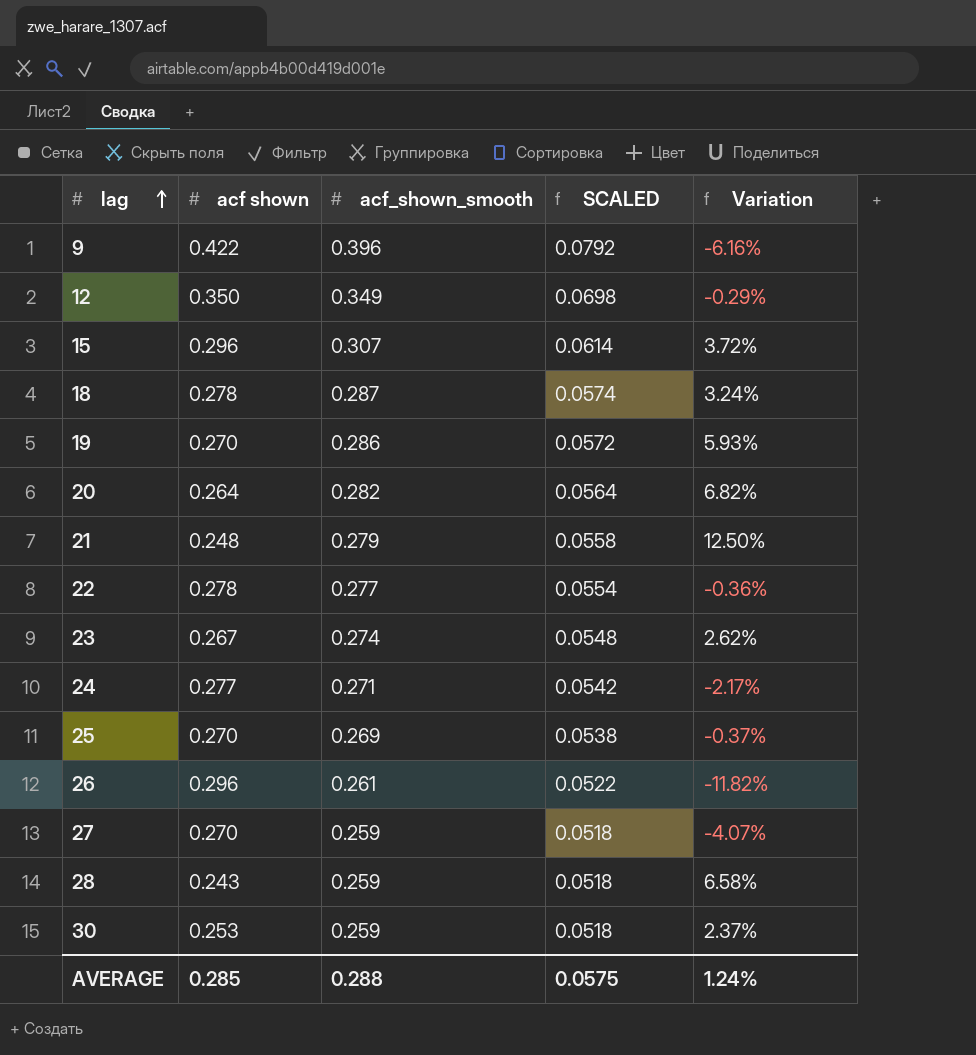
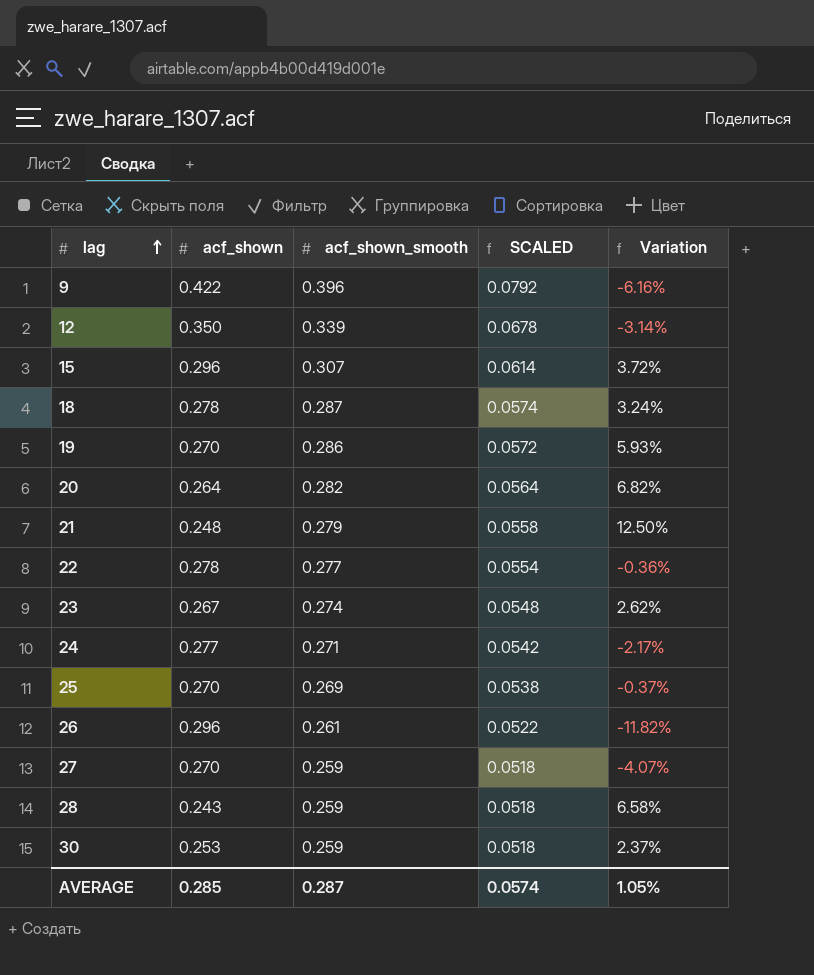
column name: acf shown -> acf_shown
12 | acf_shown_smooth: 0.349 -> 0.339
12 | SCALED: 0.0698 -> 0.0678
12 | Variation: -0.29% -> -3.14%
AVERAGE | acf_shown_smooth: 0.288 -> 0.287
AVERAGE | SCALED: 0.0575 -> 0.0574
AVERAGE | Variation: 1.24% -> 1.05%

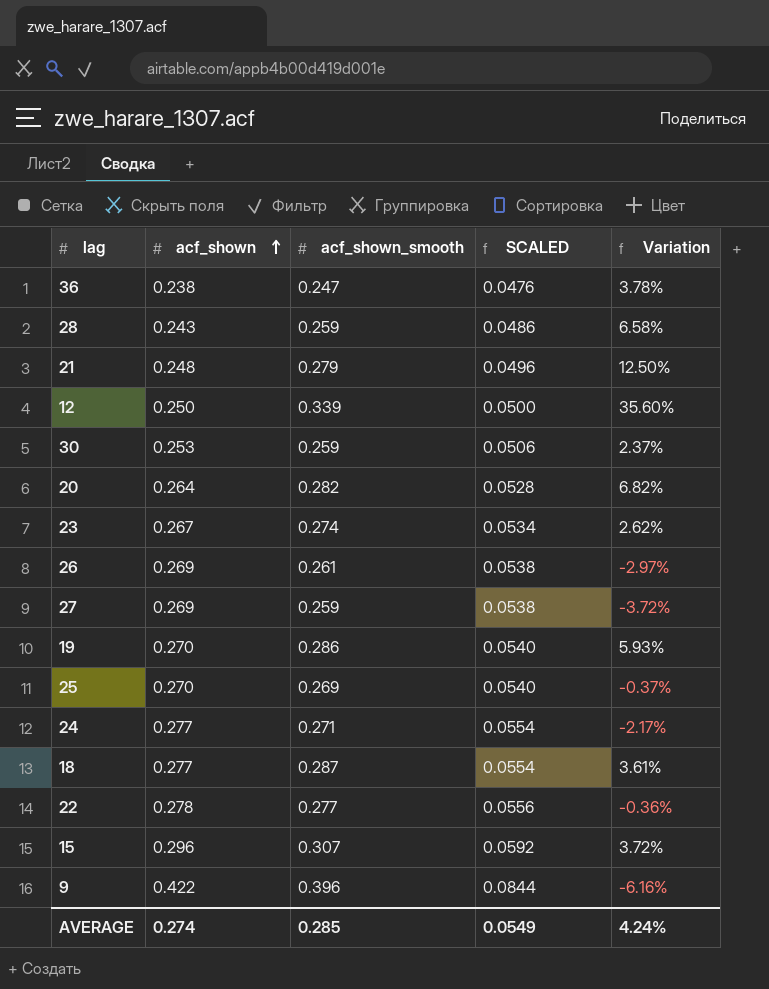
row order: lag ascending -> acf_shown ascending
column SCALED | formula: [acf_shown_smooth] * 0.2 -> [acf_shown] * 0.2
row 36: none -> 0.238 | 0.247 | 0.0476 | 3.78%
12 | acf_shown: 0.350 -> 0.250
12 | Variation: -3.14% -> 35.60%
26 | acf_shown: 0.296 -> 0.269
26 | Variation: -11.82% -> -2.97%
27 | acf_shown: 0.270 -> 0.269
27 | Variation: -4.07% -> -3.72%
18 | acf_shown: 0.278 -> 0.277
18 | Variation: 3.24% -> 3.61%
AVERAGE | acf_shown: 0.285 -> 0.274
AVERAGE | acf_shown_smooth: 0.287 -> 0.285
AVERAGE | SCALED: 0.0574 -> 0.0549
AVERAGE | Variation: 1.05% -> 4.24%

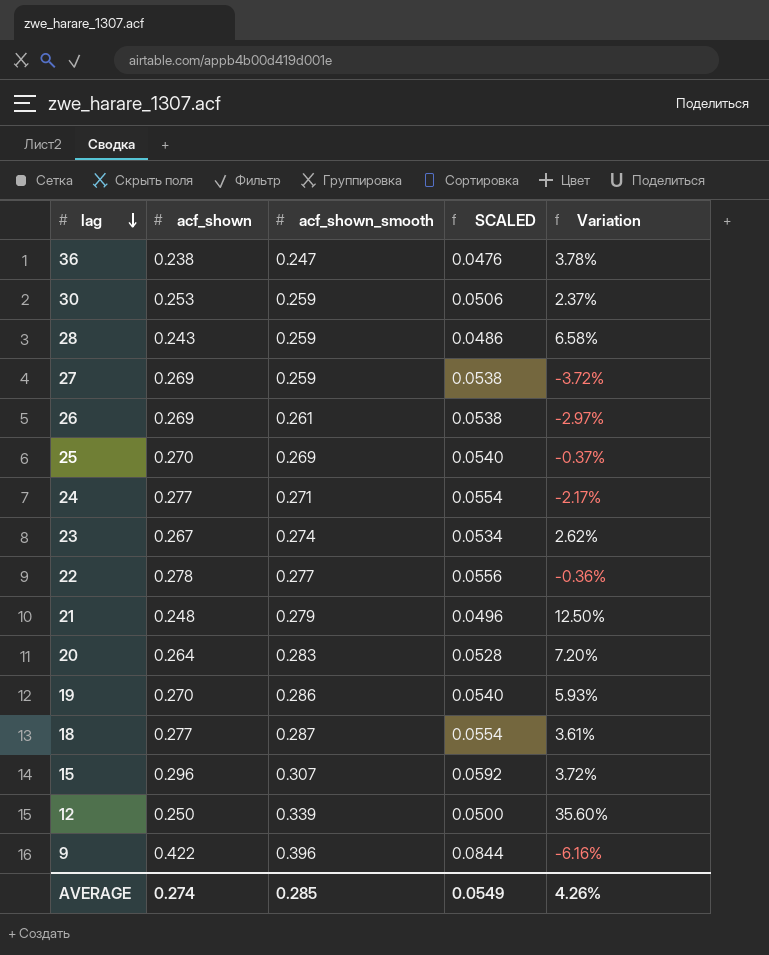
row order: acf_shown ascending -> lag descending
20 | acf_shown_smooth: 0.282 -> 0.283
20 | Variation: 6.82% -> 7.20%
AVERAGE | Variation: 4.24% -> 4.26%

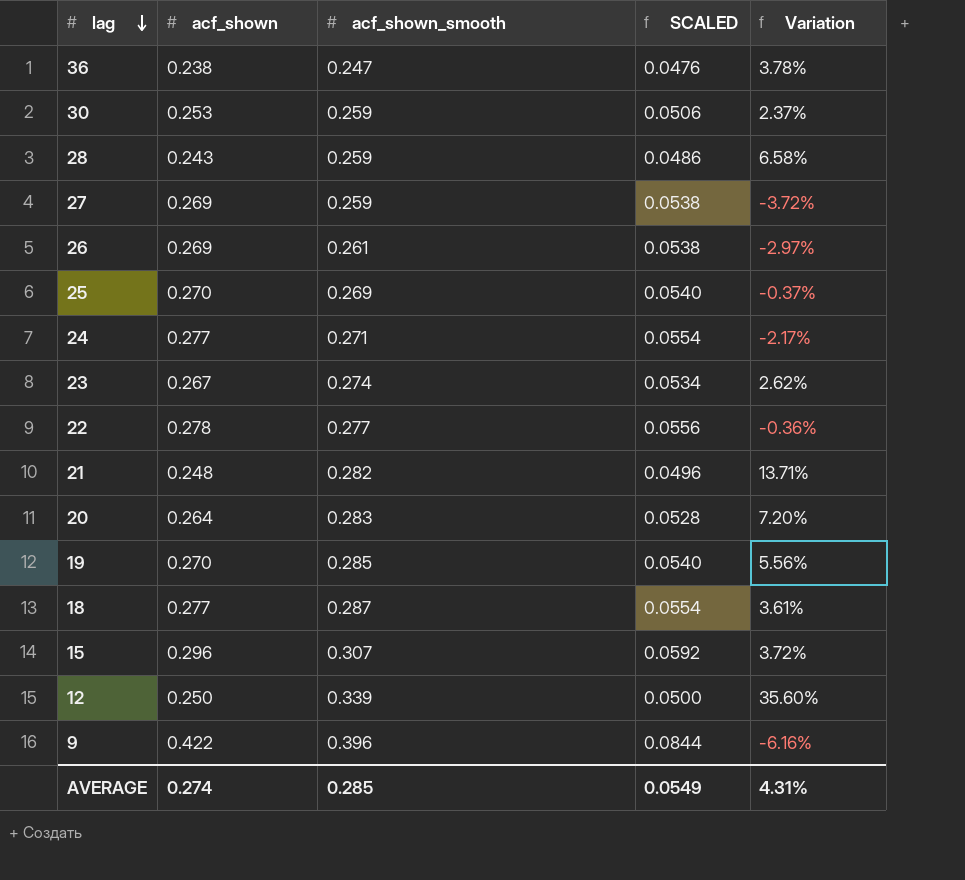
21 | acf_shown_smooth: 0.279 -> 0.282
21 | Variation: 12.50% -> 13.71%
19 | acf_shown_smooth: 0.286 -> 0.285
19 | Variation: 5.93% -> 5.56%
AVERAGE | Variation: 4.26% -> 4.31%

